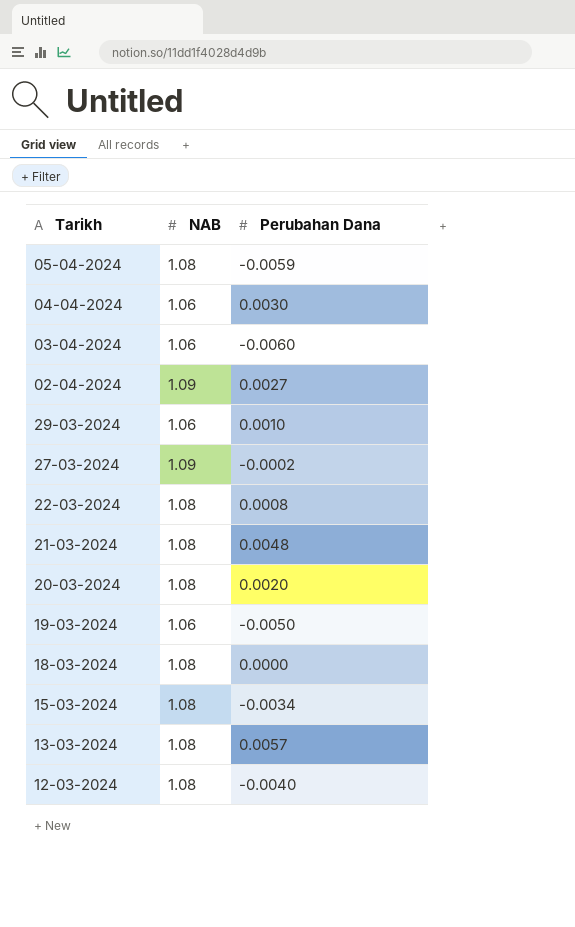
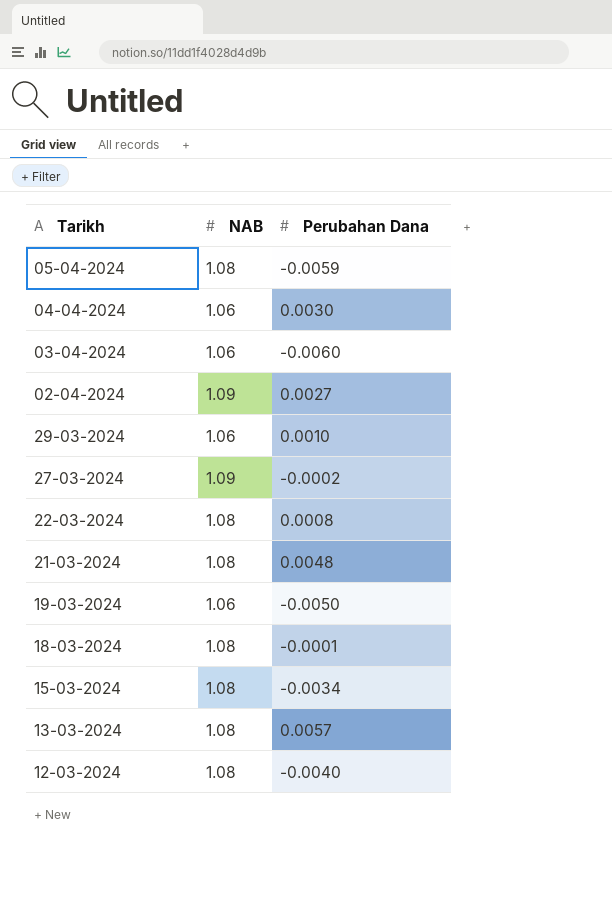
row 20-03-2024: 1.08 | 0.0020 -> none
18-03-2024 | Perubahan Dana: 0.0000 -> -0.0001

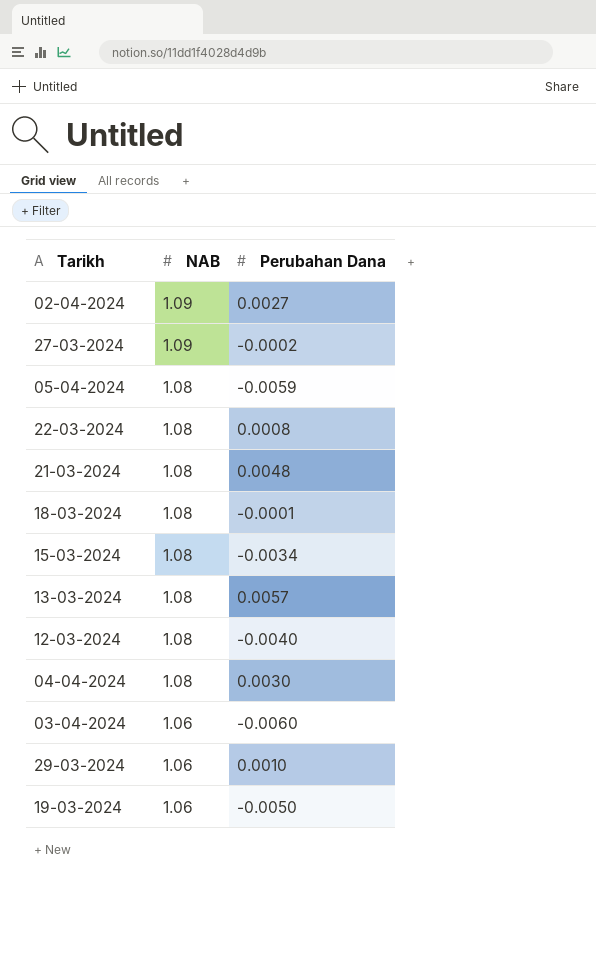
row order: Tarikh descending -> NAB descending
04-04-2024 | NAB: 1.06 -> 1.08

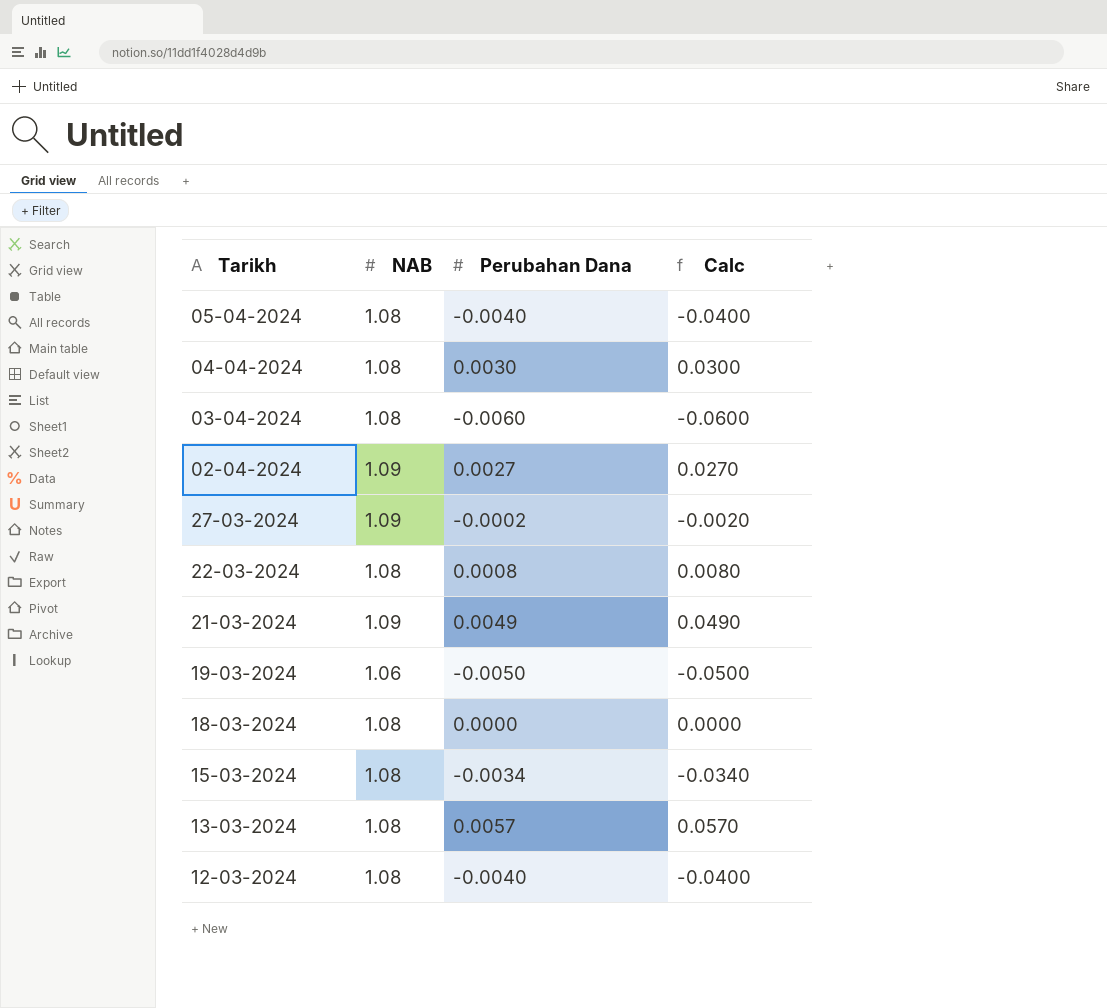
row order: NAB descending -> Tarikh descending
column Calc | formula: none -> [Perubahan Dana] * 10
row 29-03-2024: 1.06 | 0.0010 -> none
05-04-2024 | Perubahan Dana: -0.0059 -> -0.0040
03-04-2024 | NAB: 1.06 -> 1.08
21-03-2024 | NAB: 1.08 -> 1.09
21-03-2024 | Perubahan Dana: 0.0048 -> 0.0049
18-03-2024 | Perubahan Dana: -0.0001 -> 0.0000

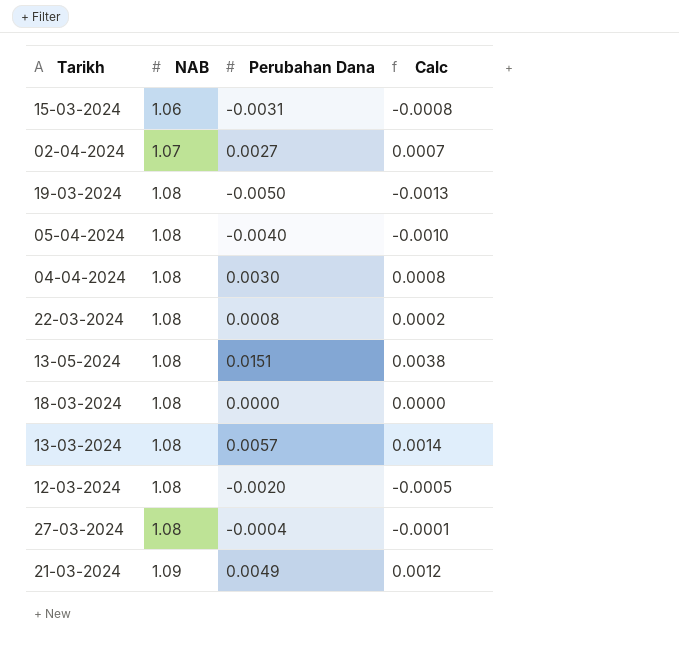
row order: Tarikh descending -> NAB ascending
column Calc | formula: [Perubahan Dana] * 10 -> [Perubahan Dana] * 0.25
row 03-04-2024: 1.08 | -0.0060 | -0.0600 -> none
15-03-2024 | NAB: 1.08 -> 1.06
15-03-2024 | Perubahan Dana: -0.0034 -> -0.0031
02-04-2024 | NAB: 1.09 -> 1.07
19-03-2024 | NAB: 1.06 -> 1.08
row 13-05-2024: none -> 1.08 | 0.0151 | 0.0038
12-03-2024 | Perubahan Dana: -0.0040 -> -0.0020
27-03-2024 | NAB: 1.09 -> 1.08
27-03-2024 | Perubahan Dana: -0.0002 -> -0.0004

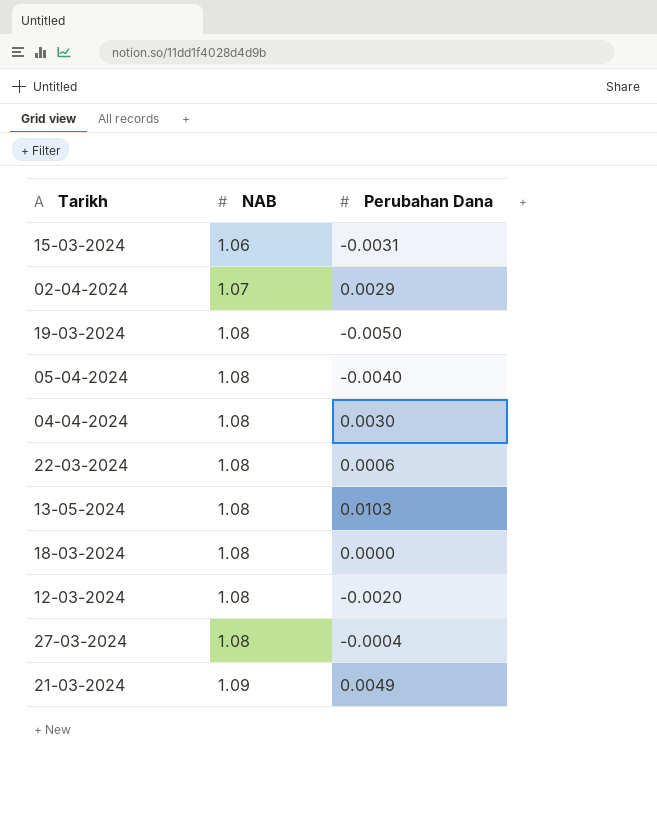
column Calc | formula: [Perubahan Dana] * 0.25 -> none
row 13-03-2024: 1.08 | 0.0057 | 0.0014 -> none
02-04-2024 | Perubahan Dana: 0.0027 -> 0.0029
22-03-2024 | Perubahan Dana: 0.0008 -> 0.0006
13-05-2024 | Perubahan Dana: 0.0151 -> 0.0103

